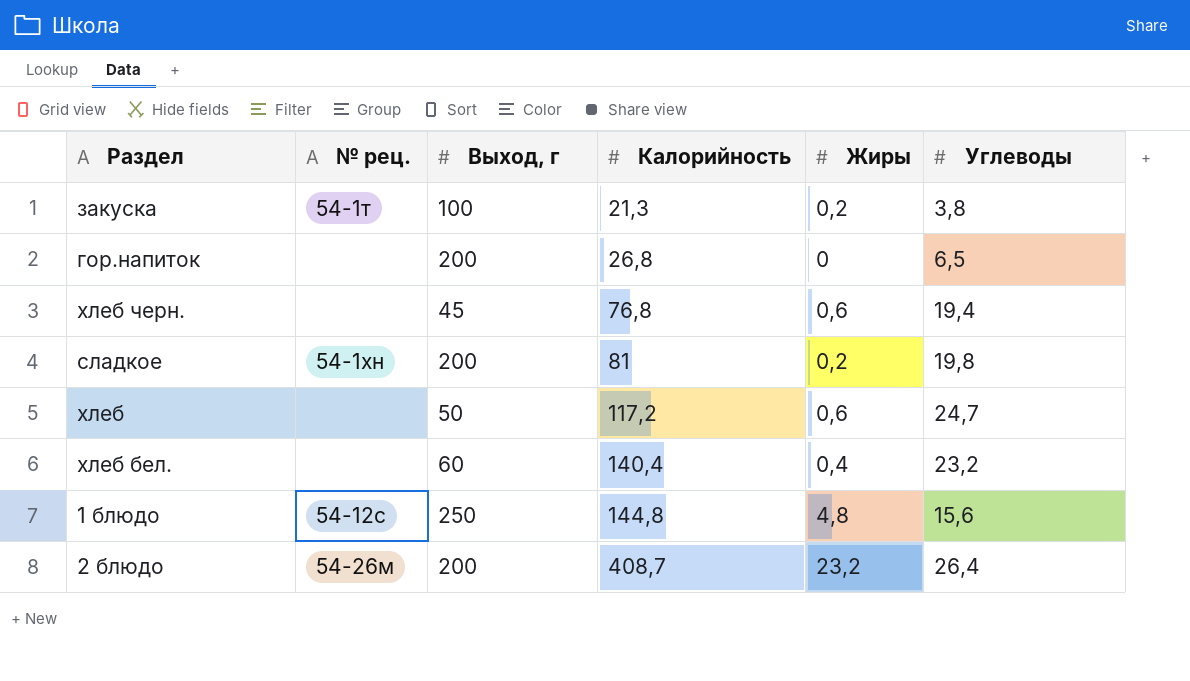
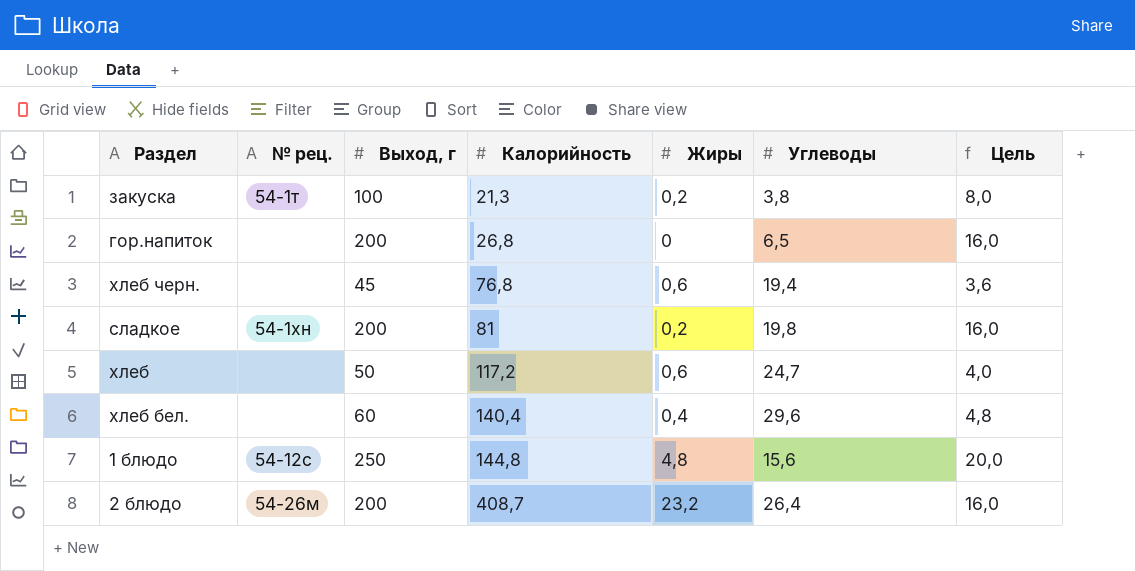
column Цель | formula: none -> [Выход, г] * 0,08
хлеб бел. | Углеводы: 23,2 -> 29,6

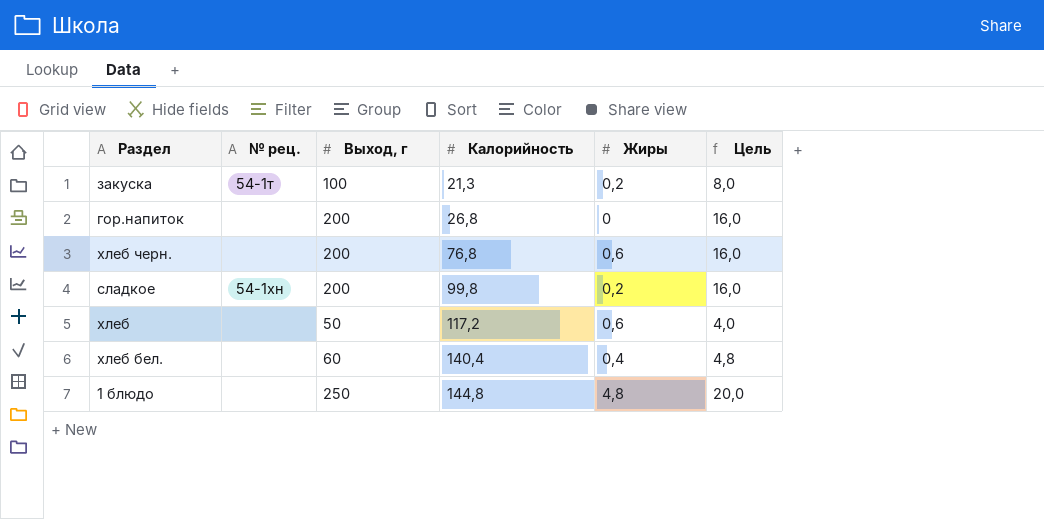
column Углеводы | position: 6 -> none
row 2 блюдо: 54-26м | 200 | 408,7 | 23,2 | 26,4 | 16,0 -> none
хлеб черн. | Выход, г: 45 -> 200
хлеб черн. | Цель: 3,6 -> 16,0
сладкое | Калорийность: 81 -> 99,8
1 блюдо | № рец.: 54-12с -> none

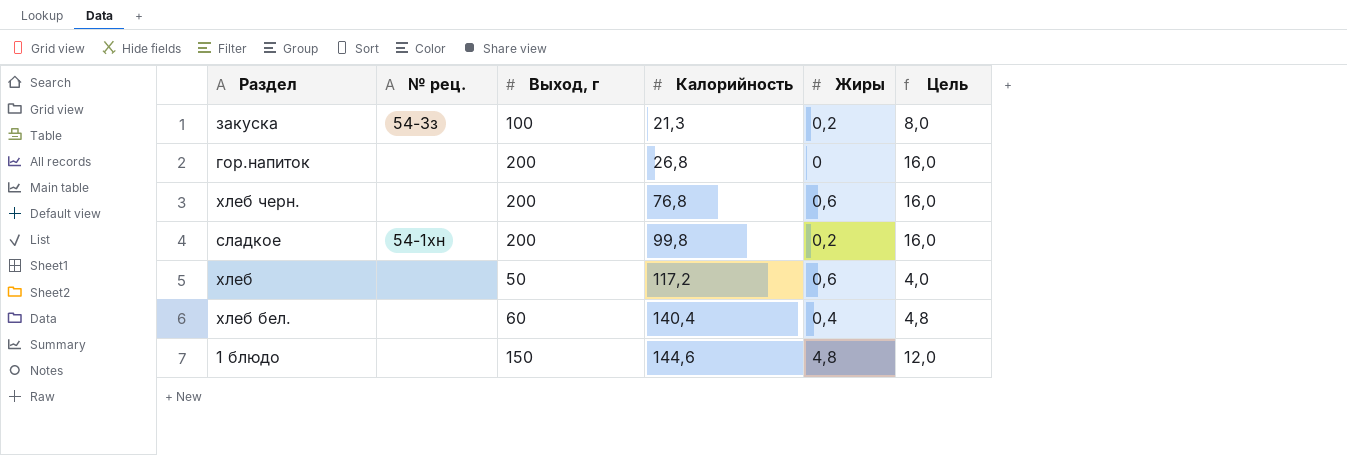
закуска | № рец.: 54-1т -> 54-3з
1 блюдо | Выход, г: 250 -> 150
1 блюдо | Калорийность: 144,8 -> 144,6
1 блюдо | Цель: 20,0 -> 12,0

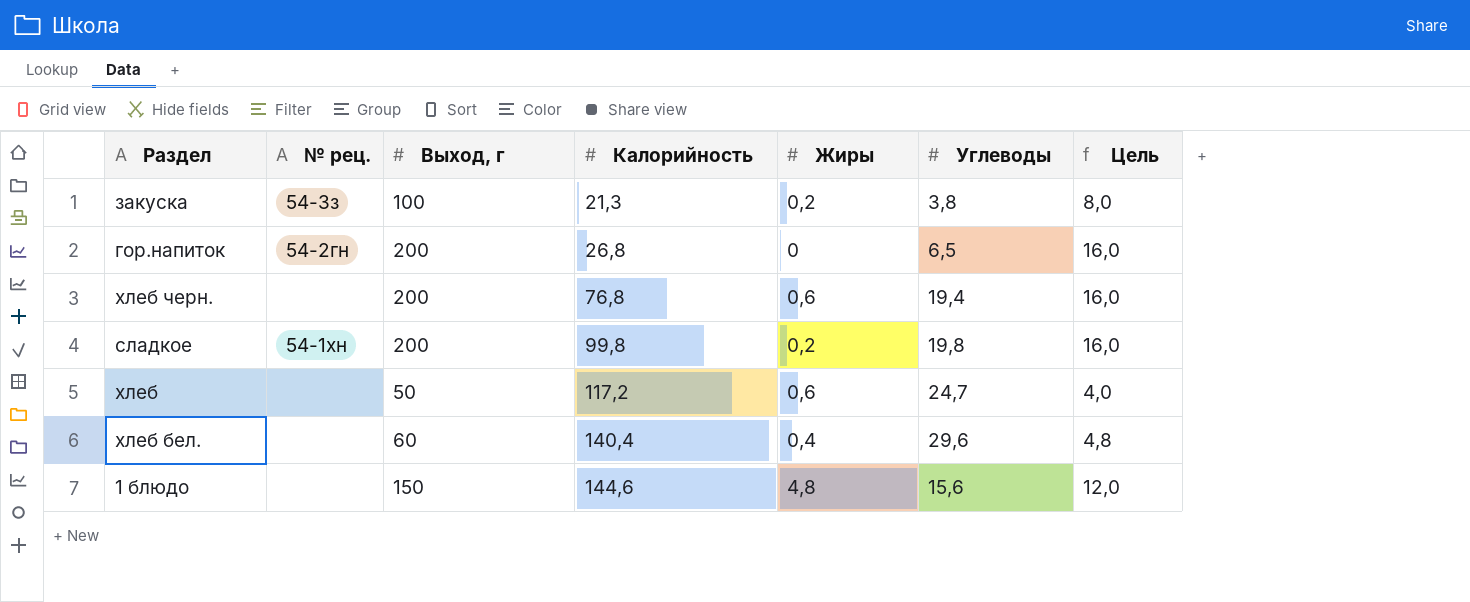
column Углеводы | position: none -> 6
гор.напиток | № рец.: none -> 54-2гн

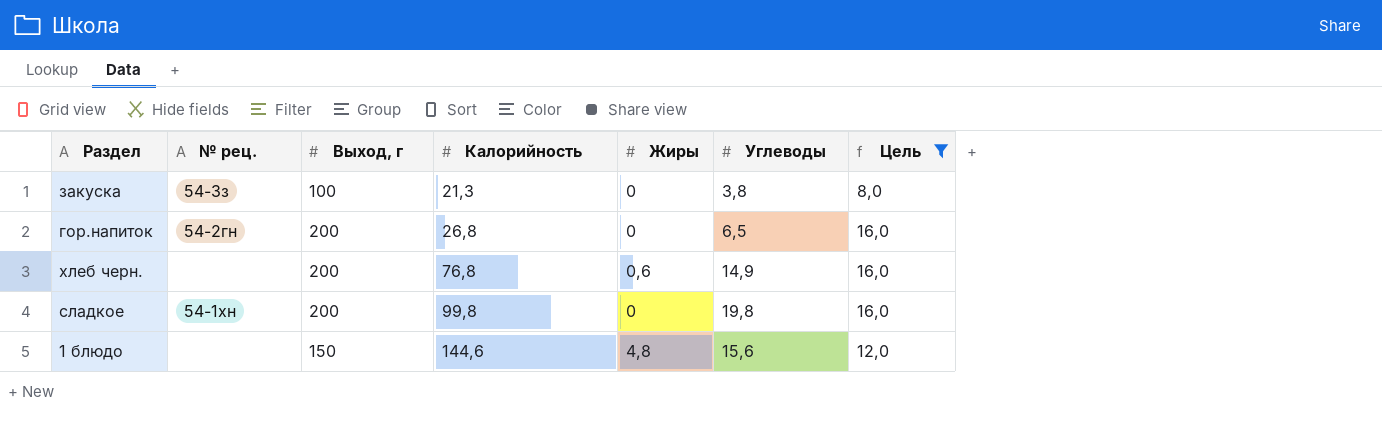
filter: none -> Цель >= 8,0
закуска | Жиры: 0,2 -> 0
хлеб черн. | Углеводы: 19,4 -> 14,9
сладкое | Жиры: 0,2 -> 0

